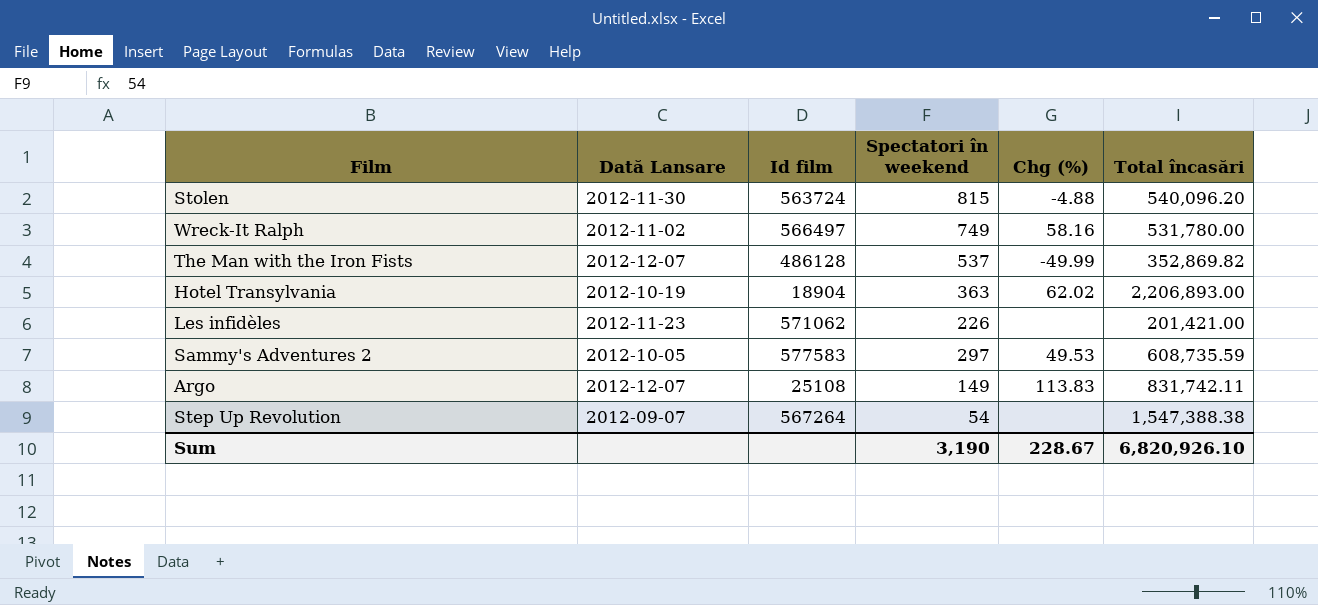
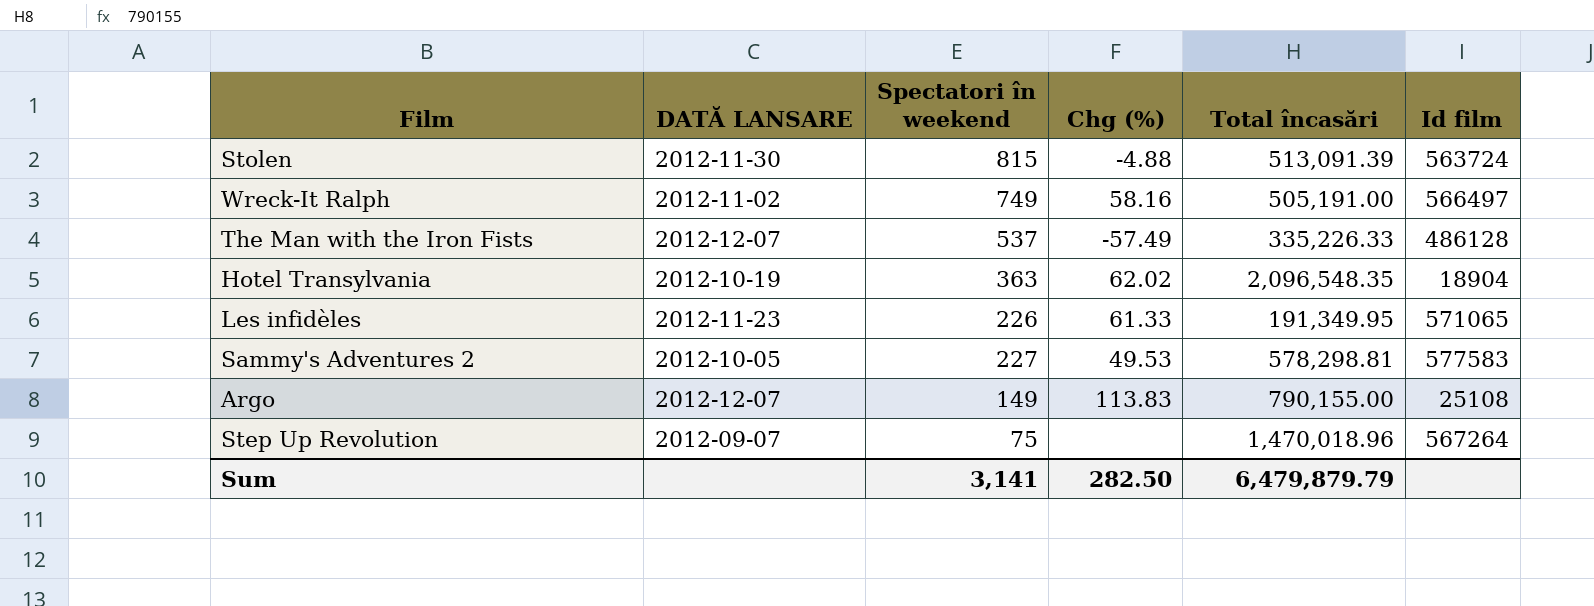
column name: Dată Lansare -> DATĂ LANSARE
column Id film | position: 3 -> 6
Stolen | Total încasări: 540,096.20 -> 513,091.39
Wreck-It Ralph | Total încasări: 531,780.00 -> 505,191.00
The Man with the Iron Fists | Chg (%): -49.99 -> -57.49
The Man with the Iron Fists | Total încasări: 352,869.82 -> 335,226.33
Hotel Transylvania | Total încasări: 2,206,893.00 -> 2,096,548.35
Les infidèles | Chg (%): none -> 61.33
Les infidèles | Total încasări: 201,421.00 -> 191,349.95
Les infidèles | Id film: 571062 -> 571065
Sammy's Adventures 2 | Spectatori în weekend: 297 -> 227
Sammy's Adventures 2 | Total încasări: 608,735.59 -> 578,298.81
Argo | Total încasări: 831,742.11 -> 790,155.00
Step Up Revolution | Spectatori în weekend: 54 -> 75
Step Up Revolution | Total încasări: 1,547,388.38 -> 1,470,018.96
Sum | Spectatori în weekend: 3,190 -> 3,141
Sum | Chg (%): 228.67 -> 282.50
Sum | Total încasări: 6,820,926.10 -> 6,479,879.79

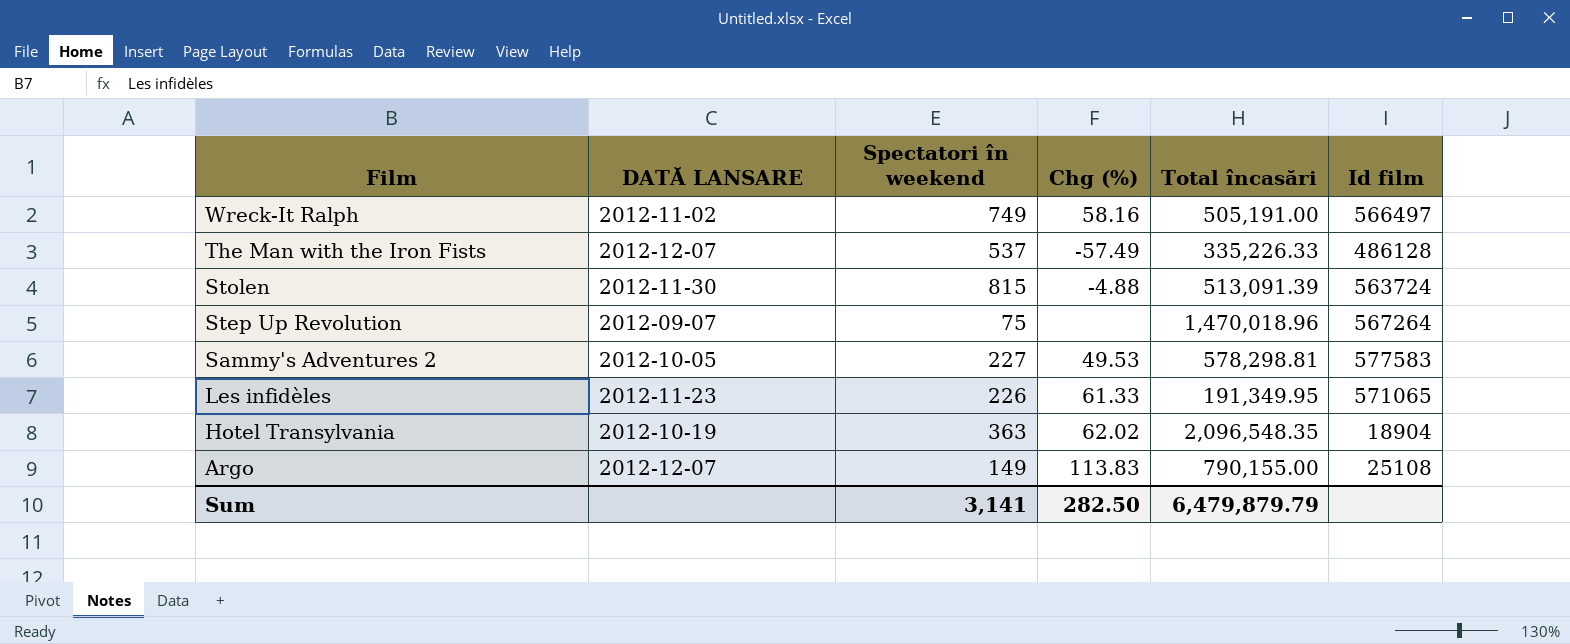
row order: none -> Film descending

